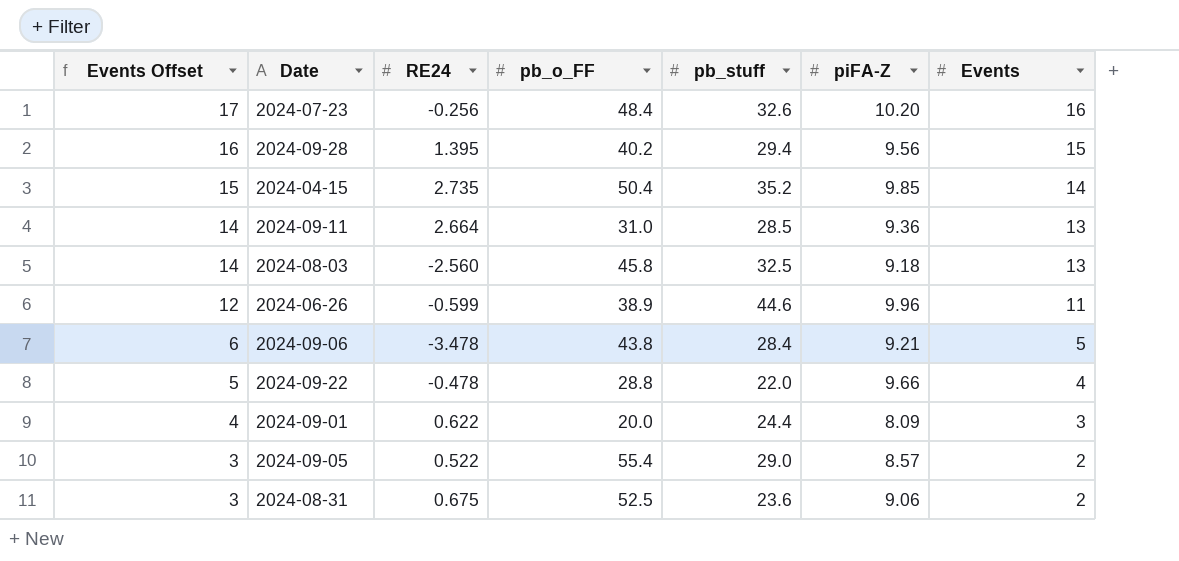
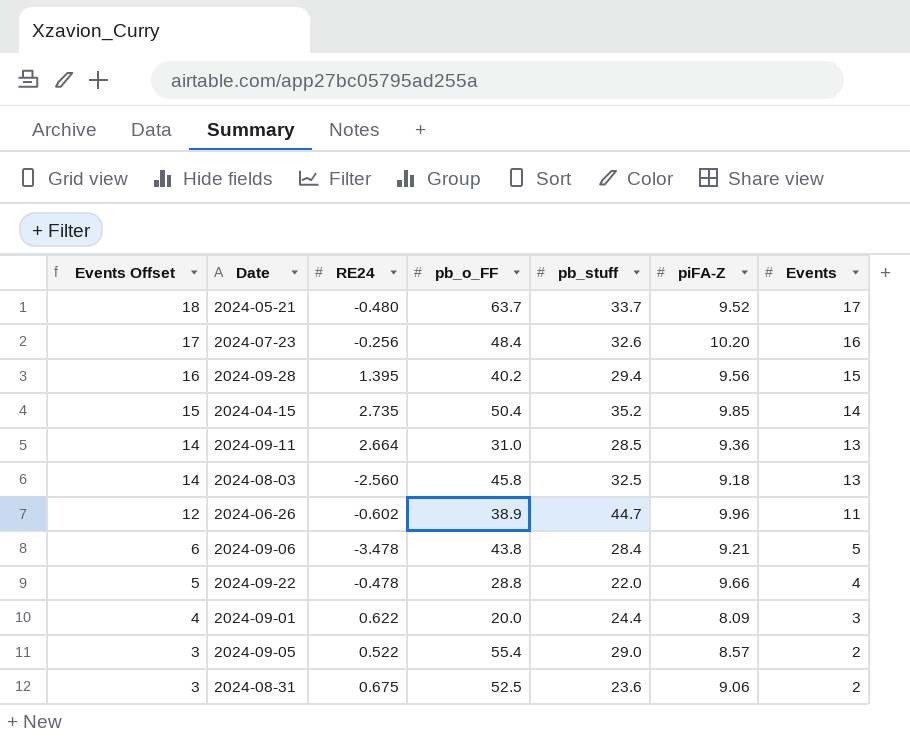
row 2024-05-21: none -> 18 | -0.480 | 63.7 | 33.7 | 9.52 | 17
2024-06-26 | RE24: -0.599 -> -0.602
2024-06-26 | pb_stuff: 44.6 -> 44.7

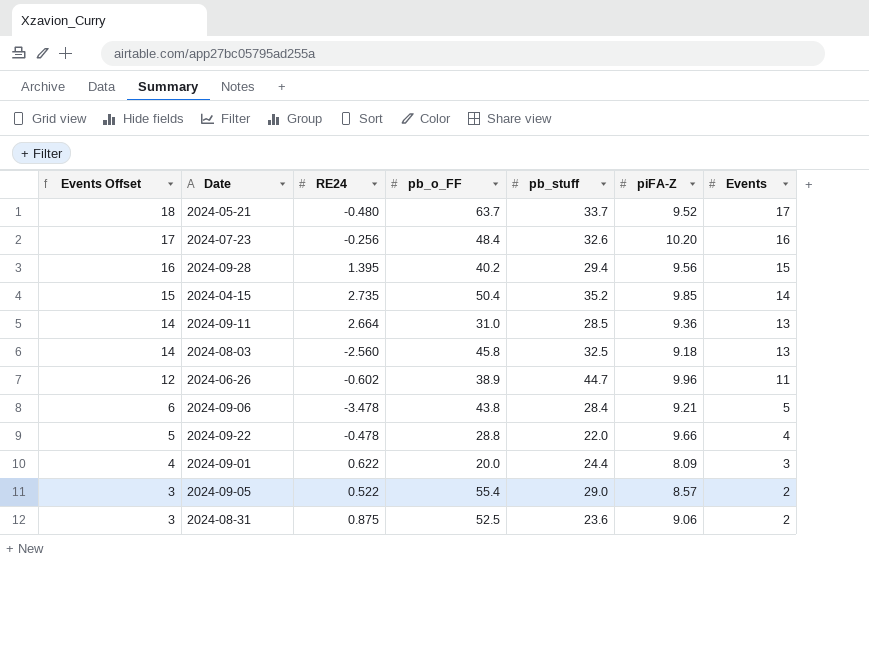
2024-08-31 | RE24: 0.675 -> 0.875

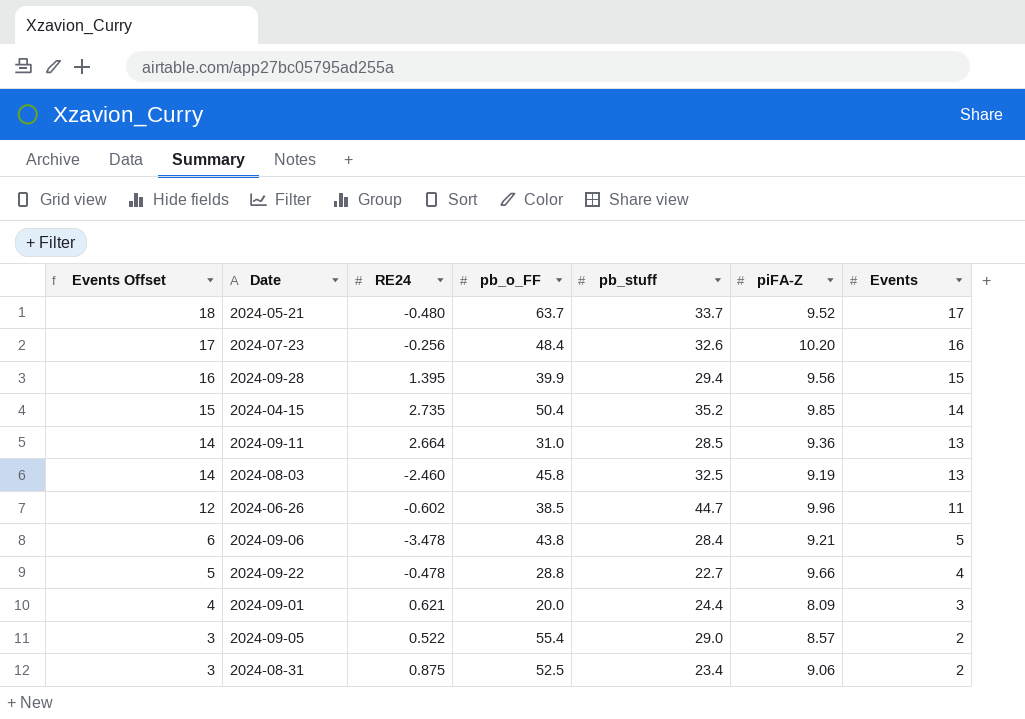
2024-09-28 | pb_o_FF: 40.2 -> 39.9
2024-08-03 | RE24: -2.560 -> -2.460
2024-08-03 | piFA-Z: 9.18 -> 9.19
2024-06-26 | pb_o_FF: 38.9 -> 38.5
2024-09-22 | pb_stuff: 22.0 -> 22.7
2024-09-01 | RE24: 0.622 -> 0.621
2024-08-31 | pb_stuff: 23.6 -> 23.4

